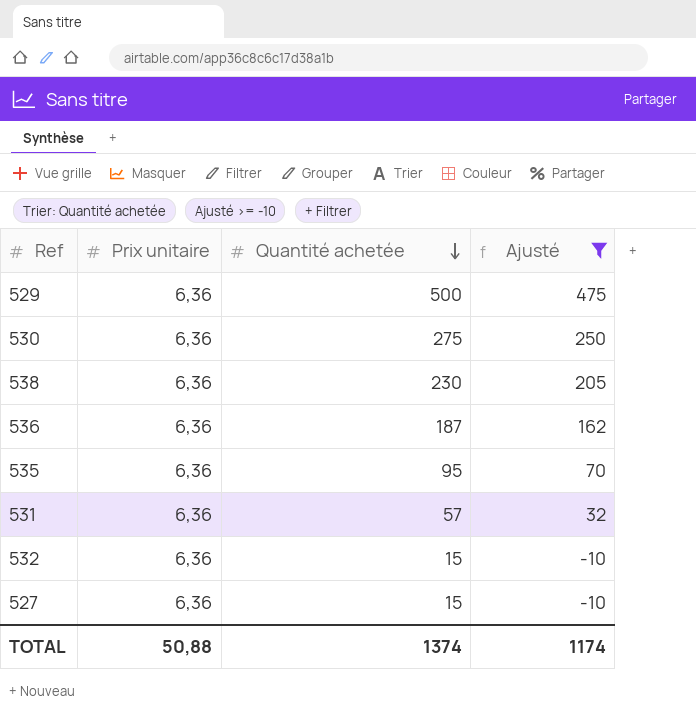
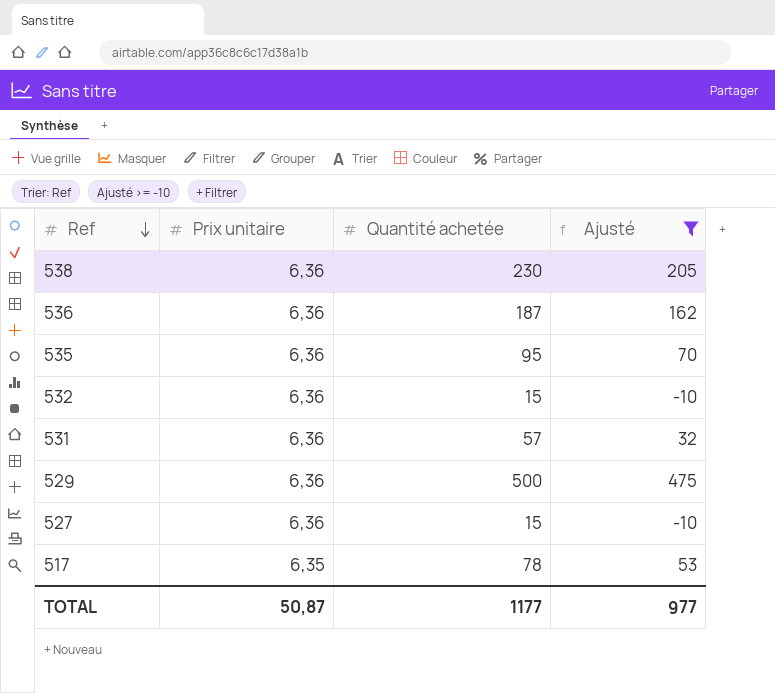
row order: Quantité achetée descending -> Ref descending
row 530: 6,36 | 275 | 250 -> none
row 517: none -> 6,35 | 78 | 53
TOTAL | Prix unitaire: 50,88 -> 50,87
TOTAL | Quantité achetée: 1374 -> 1177
TOTAL | Ajusté: 1174 -> 977

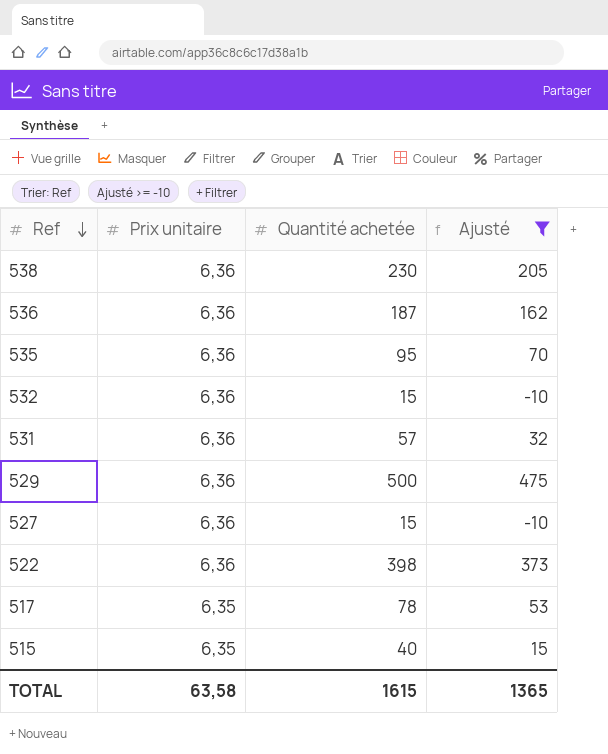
row 522: none -> 6,36 | 398 | 373
row 515: none -> 6,35 | 40 | 15
TOTAL | Prix unitaire: 50,87 -> 63,58
TOTAL | Quantité achetée: 1177 -> 1615
TOTAL | Ajusté: 977 -> 1365

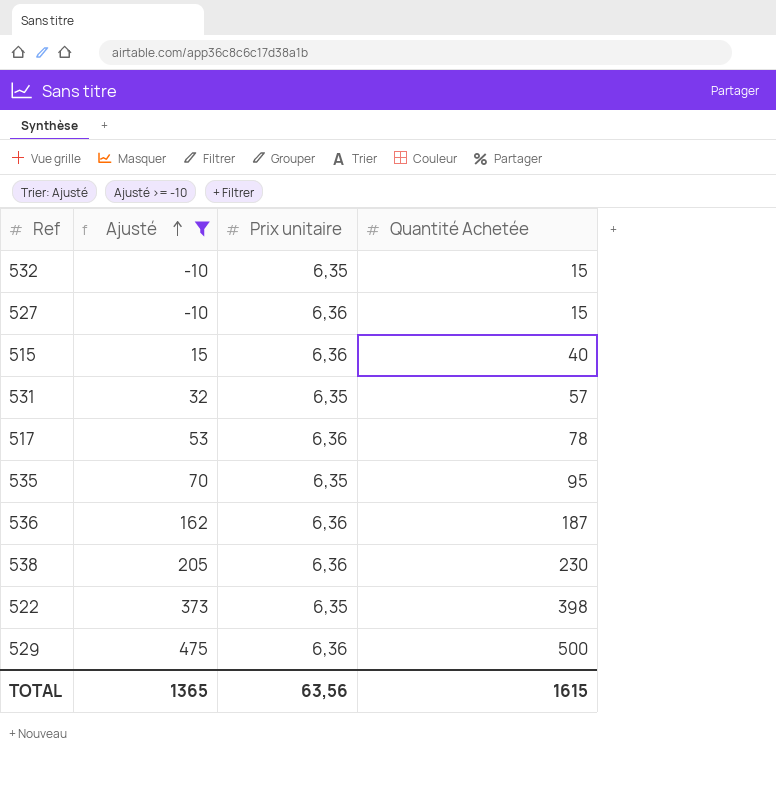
row order: Ref descending -> Ajusté ascending
column Ajusté | position: 4 -> 2
column name: Quantité achetée -> Quantité Achetée
532 | Prix unitaire: 6,36 -> 6,35
515 | Prix unitaire: 6,35 -> 6,36
531 | Prix unitaire: 6,36 -> 6,35
517 | Prix unitaire: 6,35 -> 6,36
535 | Prix unitaire: 6,36 -> 6,35
522 | Prix unitaire: 6,36 -> 6,35
TOTAL | Prix unitaire: 63,58 -> 63,56

